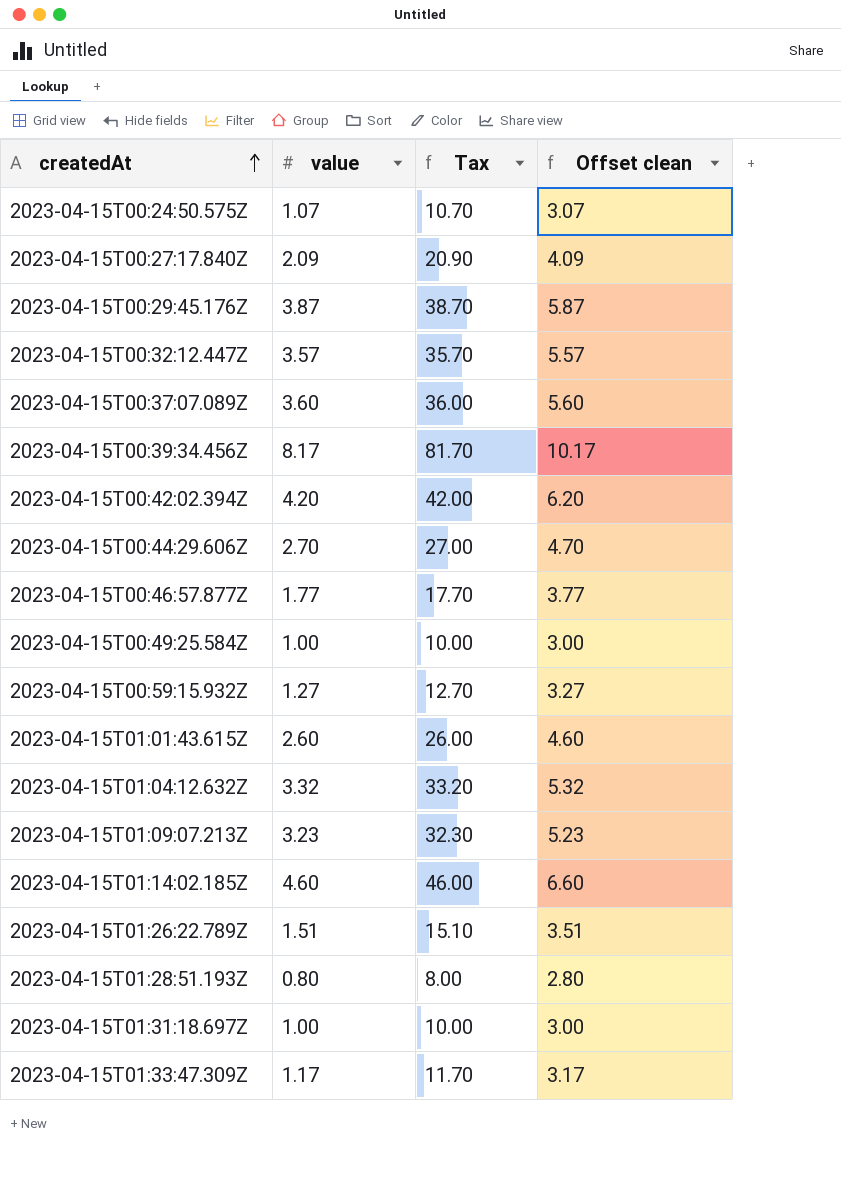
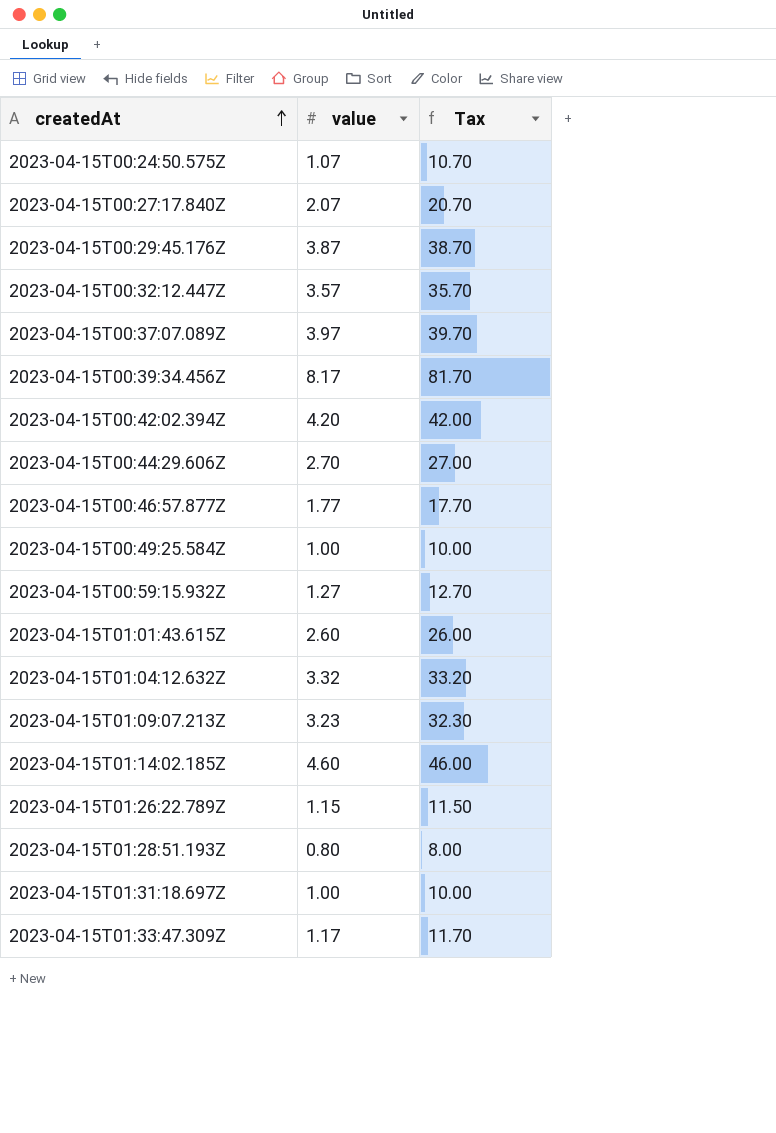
column Offset clean | formula: [value] + 2 -> none
2023-04-15T00:27:17.840Z | value: 2.09 -> 2.07
2023-04-15T00:27:17.840Z | Tax: 20.90 -> 20.70
2023-04-15T00:37:07.089Z | value: 3.60 -> 3.97
2023-04-15T00:37:07.089Z | Tax: 36.00 -> 39.70
2023-04-15T01:26:22.789Z | value: 1.51 -> 1.15
2023-04-15T01:26:22.789Z | Tax: 15.10 -> 11.50

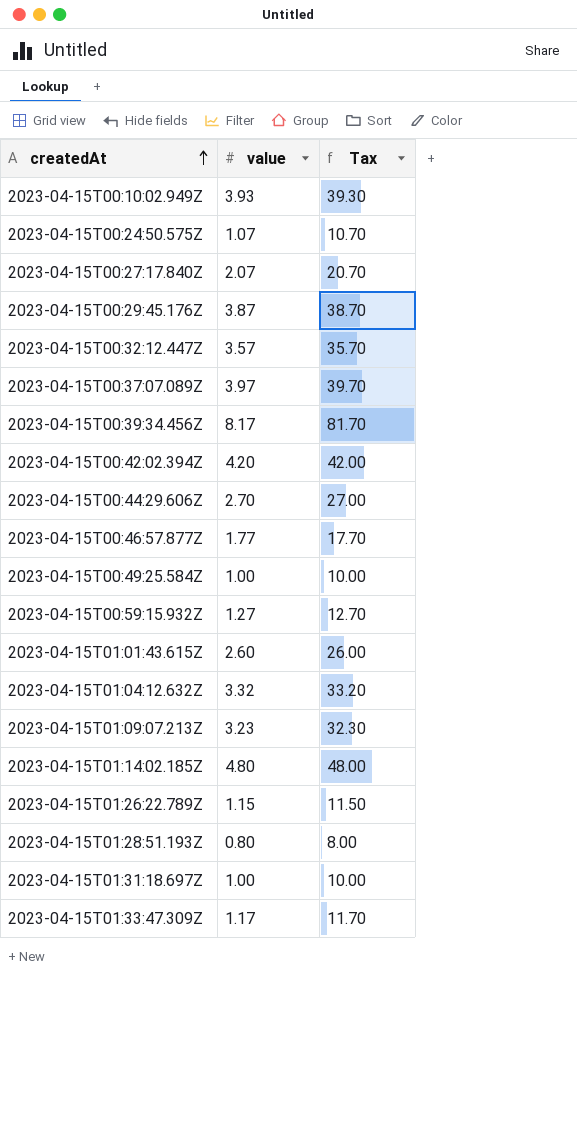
row 2023-04-15T00:10:02.949Z: none -> 3.93 | 39.30
2023-04-15T01:14:02.185Z | value: 4.60 -> 4.80
2023-04-15T01:14:02.185Z | Tax: 46.00 -> 48.00

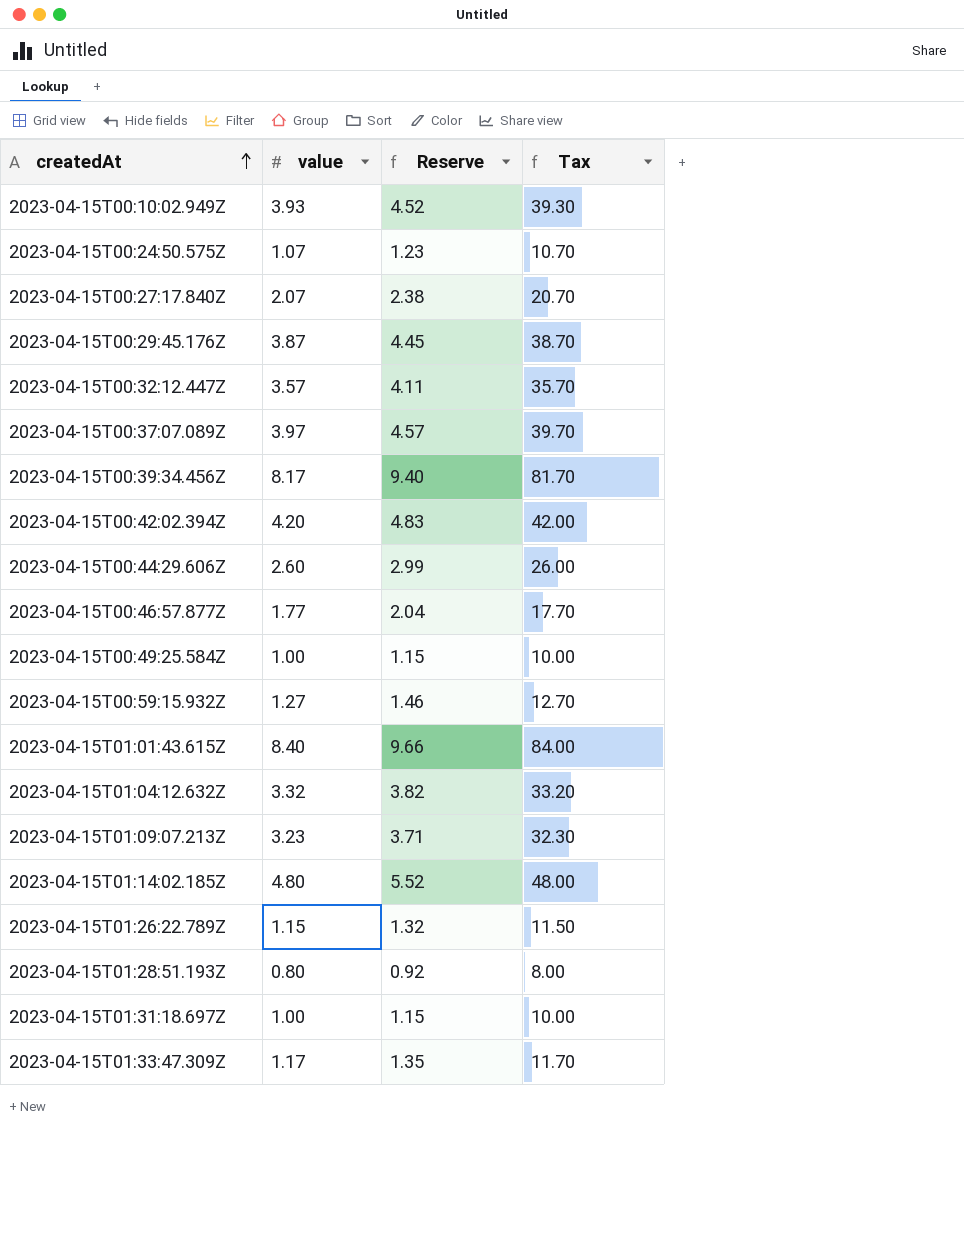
column Reserve | formula: none -> [value] * 1.15
2023-04-15T00:44:29.606Z | value: 2.70 -> 2.60
2023-04-15T00:44:29.606Z | Tax: 27.00 -> 26.00
2023-04-15T01:01:43.615Z | value: 2.60 -> 8.40
2023-04-15T01:01:43.615Z | Tax: 26.00 -> 84.00

